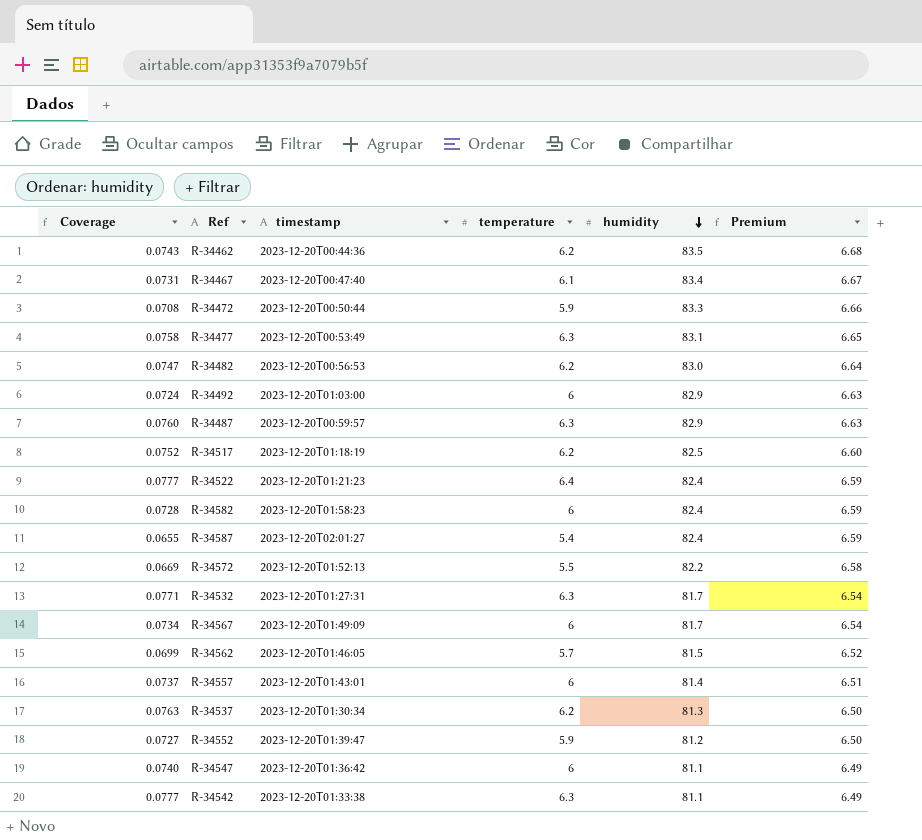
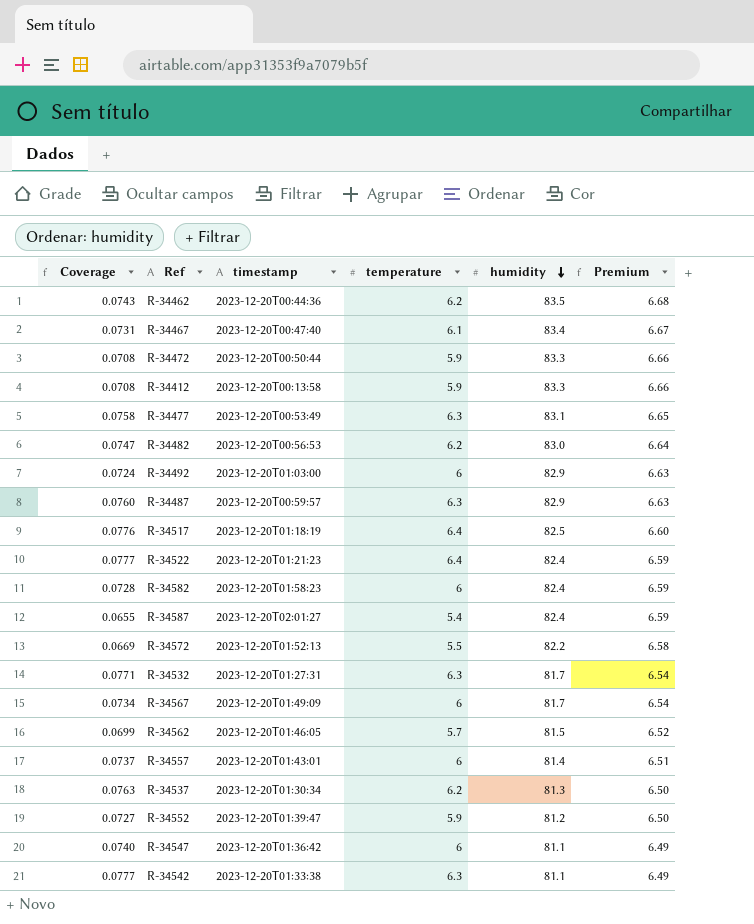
row R-34412: none -> 0.0708 | 2023-12-20T00:13:58 | 5.9 | 83.3 | 6.66
R-34517 | Coverage: 0.0752 -> 0.0776
R-34517 | temperature: 6.2 -> 6.4

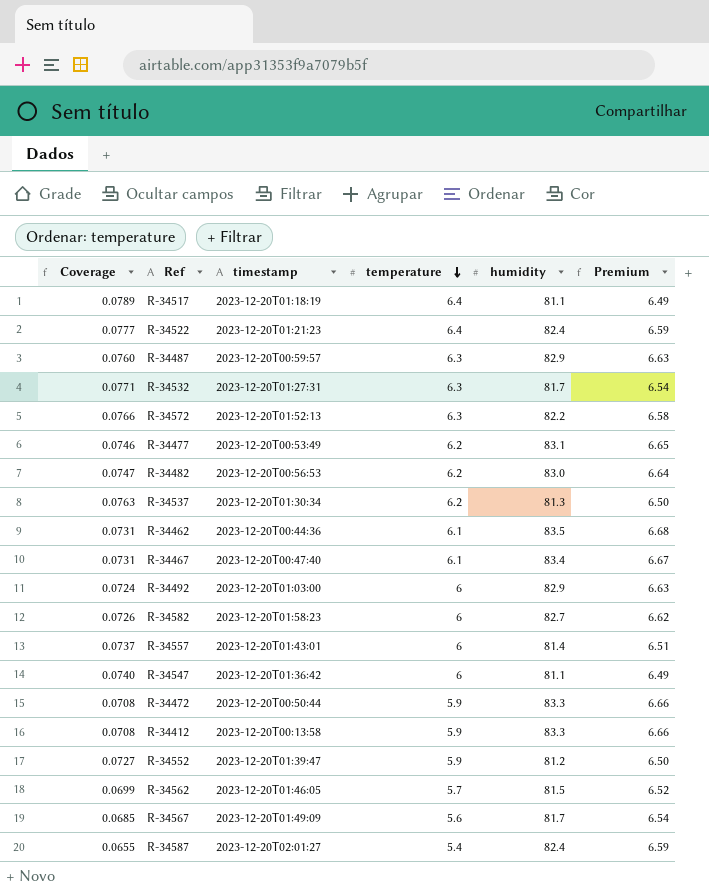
row order: humidity descending -> temperature descending
row R-34542: 0.0777 | 2023-12-20T01:33:38 | 6.3 | 81.1 | 6.49 -> none
R-34517 | Coverage: 0.0776 -> 0.0789
R-34517 | humidity: 82.5 -> 81.1
R-34517 | Premium: 6.60 -> 6.49
R-34572 | Coverage: 0.0669 -> 0.0766
R-34572 | temperature: 5.5 -> 6.3
R-34477 | Coverage: 0.0758 -> 0.0746
R-34477 | temperature: 6.3 -> 6.2
R-34462 | Coverage: 0.0743 -> 0.0731
R-34462 | temperature: 6.2 -> 6.1
R-34582 | Coverage: 0.0728 -> 0.0726
R-34582 | humidity: 82.4 -> 82.7
R-34582 | Premium: 6.59 -> 6.62
R-34567 | Coverage: 0.0734 -> 0.0685
R-34567 | temperature: 6 -> 5.6

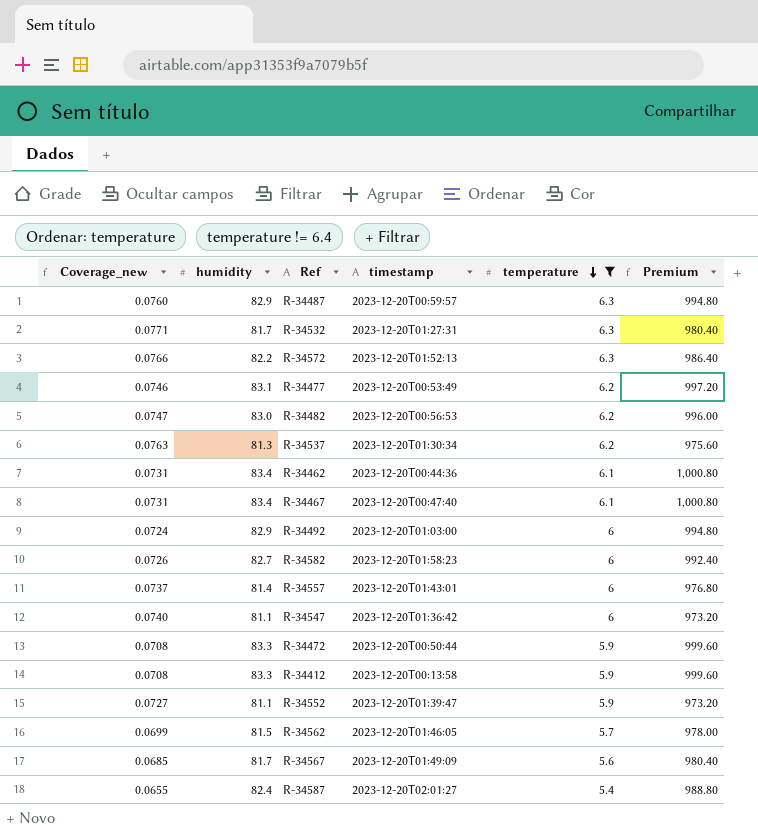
filter: none -> temperature != 6.4
column name: Coverage -> Coverage_new
column humidity | position: 5 -> 2
column Premium | formula: [humidity] * 0.08 -> [humidity] * 12
R-34462 | humidity: 83.5 -> 83.4
R-34552 | humidity: 81.2 -> 81.1

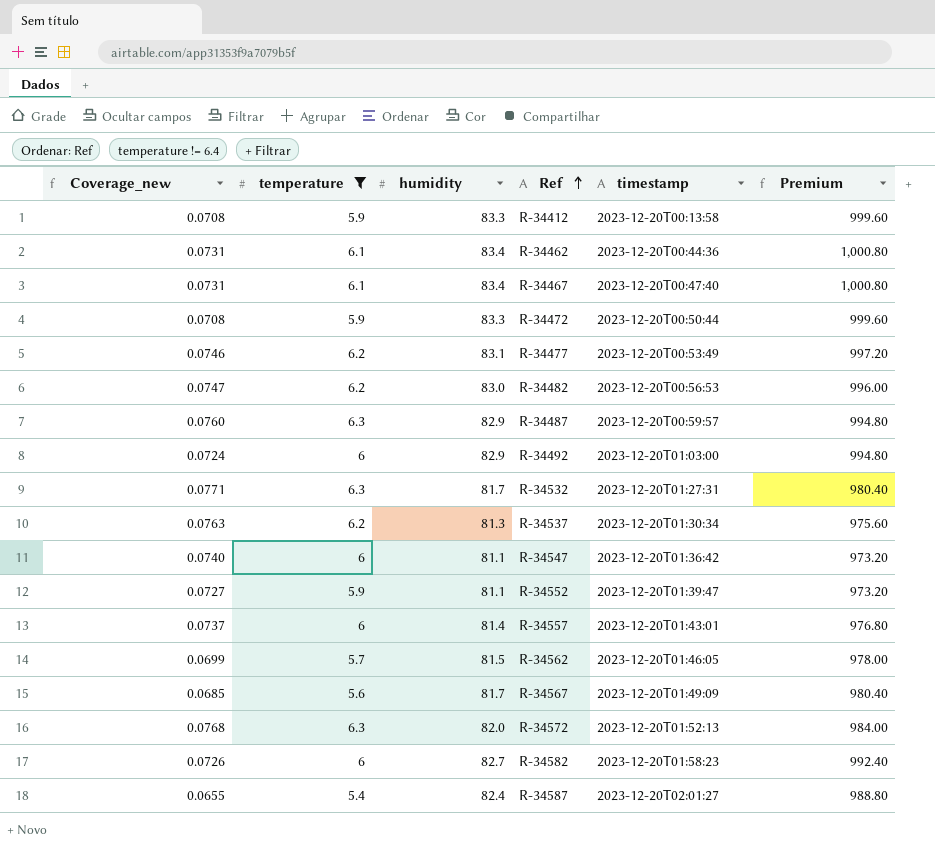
row order: temperature descending -> Ref ascending
column temperature | position: 5 -> 2
R-34572 | Coverage_new: 0.0766 -> 0.0768
R-34572 | humidity: 82.2 -> 82.0
R-34572 | Premium: 986.40 -> 984.00

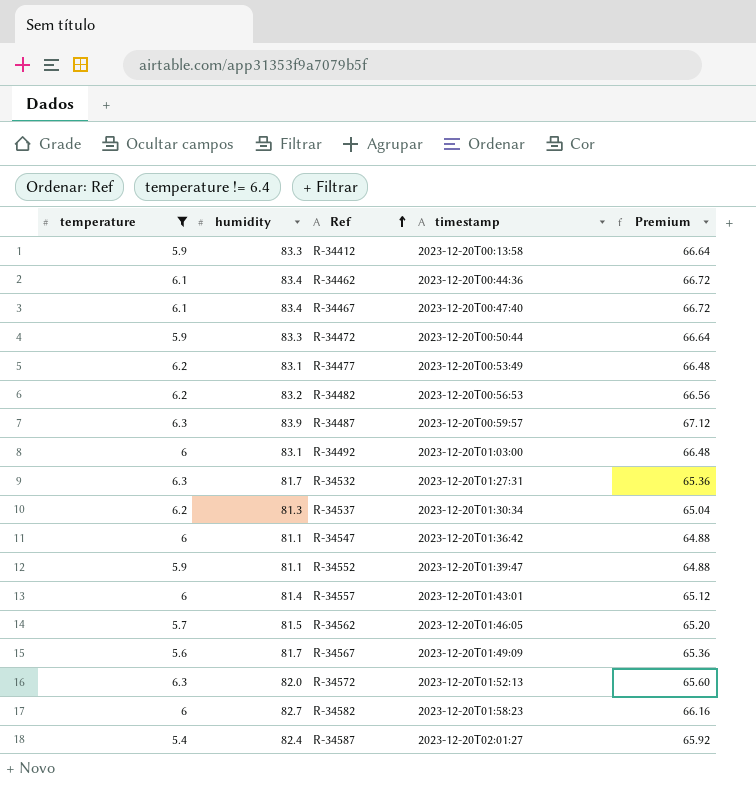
column Coverage_new | formula: [temperature] / [humidity] -> none
column Premium | formula: [humidity] * 12 -> [humidity] * 0.8
R-34482 | humidity: 83.0 -> 83.2
R-34487 | humidity: 82.9 -> 83.9
R-34492 | humidity: 82.9 -> 83.1

